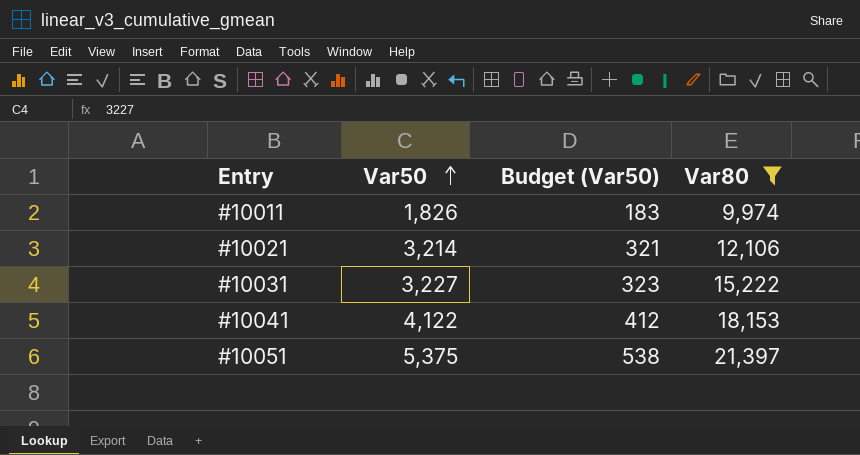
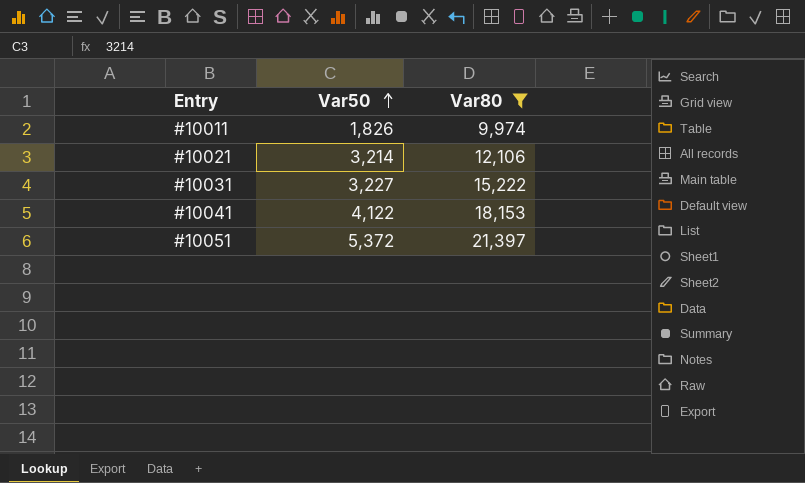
column Budget (Var50) | formula: [Var50] * 0.1 -> none
#10051 | Var50: 5,375 -> 5,372

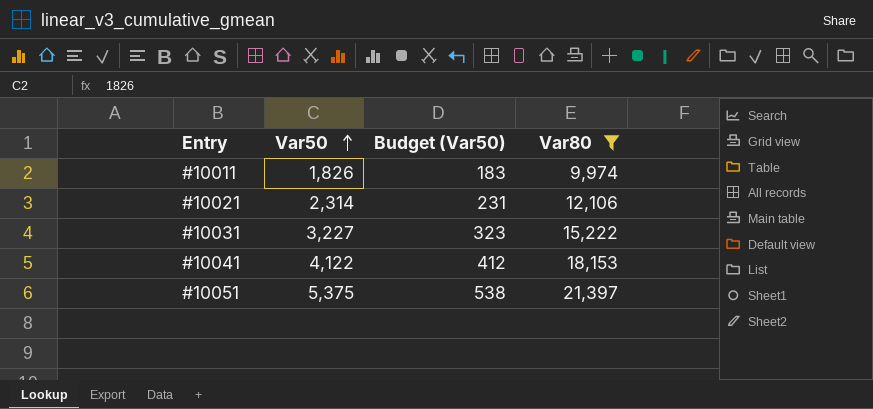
column Budget (Var50) | formula: none -> [Var50] * 0.1
#10021 | Var50: 3,214 -> 2,314
#10051 | Var50: 5,372 -> 5,375

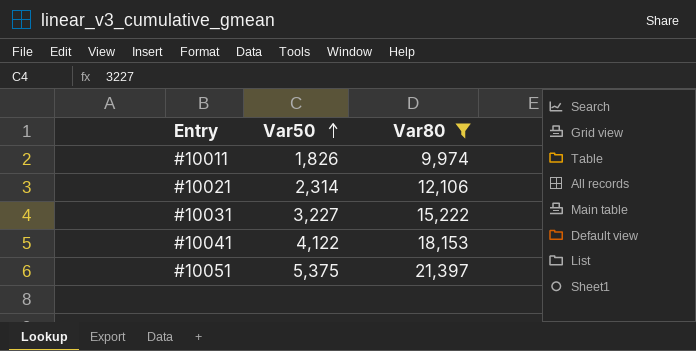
column Budget (Var50) | formula: [Var50] * 0.1 -> none

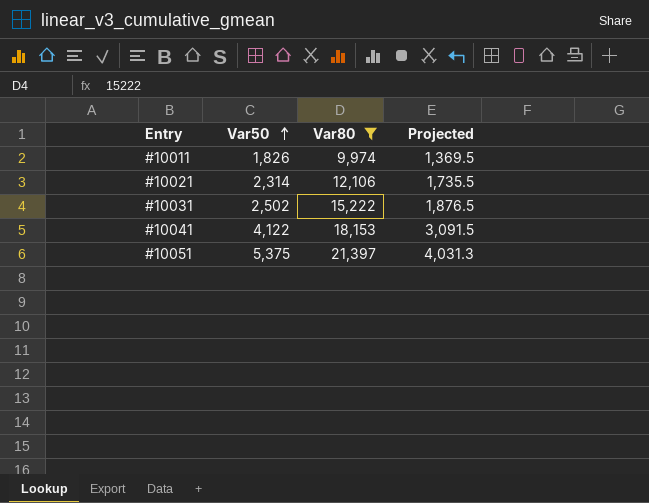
column Projected | formula: none -> [Var50] * 0.75
#10031 | Var50: 3,227 -> 2,502

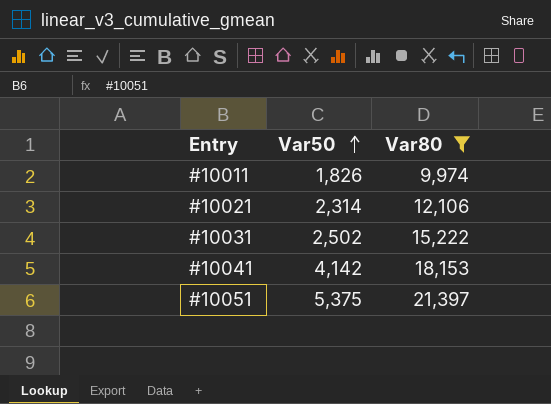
column Projected | formula: [Var50] * 0.75 -> none
#10041 | Var50: 4,122 -> 4,142

